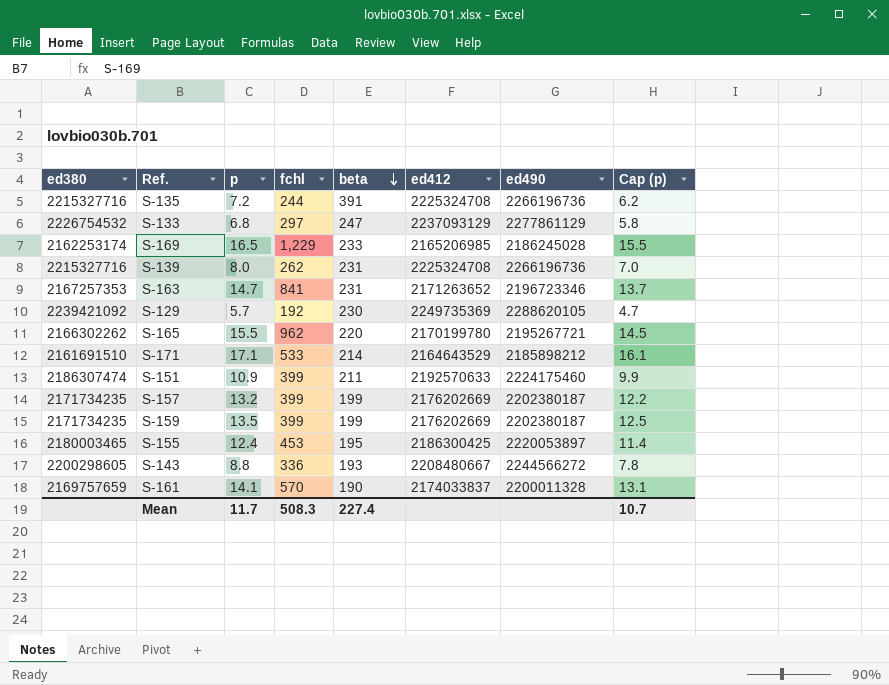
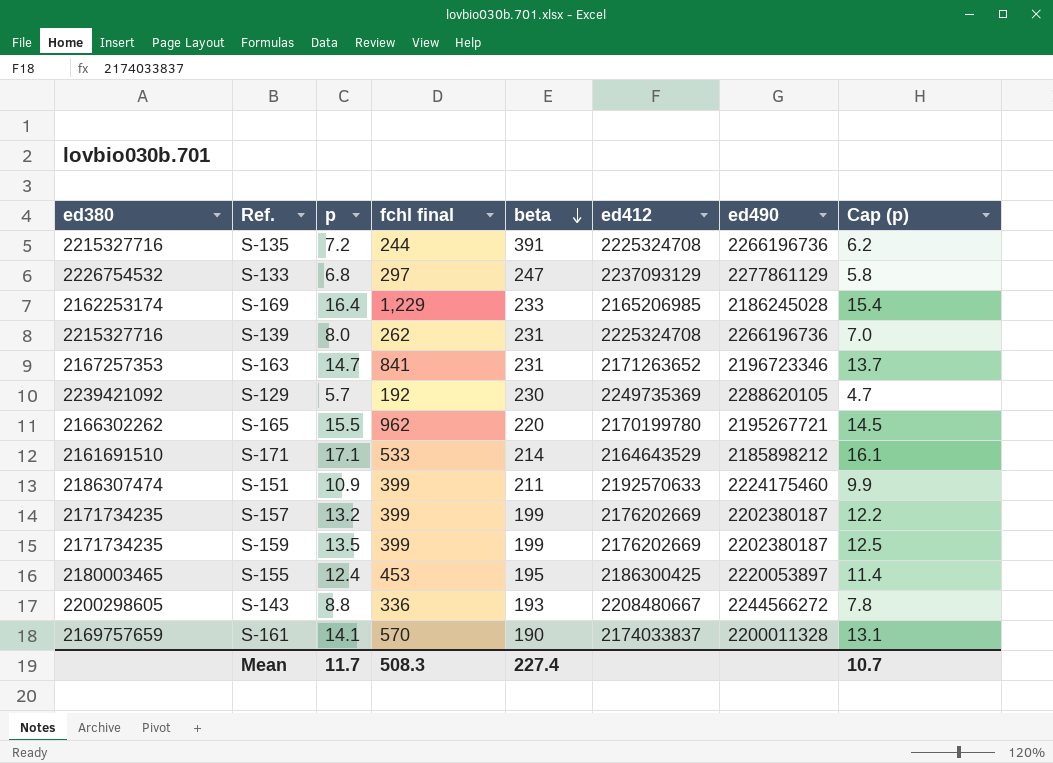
column name: fchl -> fchl final
S-169 | p: 16.5 -> 16.4
S-169 | Cap (p): 15.5 -> 15.4

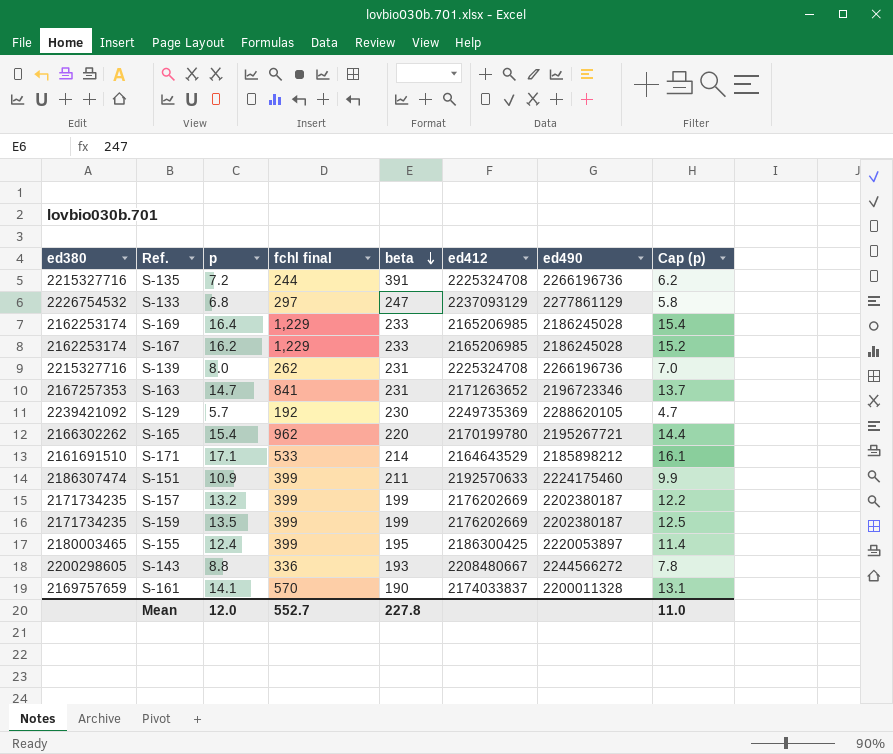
row S-167: none -> 2162253174 | 16.2 | 1,229 | 233 | 2165206985 | 2186245028 | 15.2
S-165 | p: 15.5 -> 15.4
S-165 | Cap (p): 14.5 -> 14.4
S-155 | fchl final: 453 -> 399
Mean | p: 11.7 -> 12.0
Mean | fchl final: 508.3 -> 552.7
Mean | beta: 227.4 -> 227.8
Mean | Cap (p): 10.7 -> 11.0

